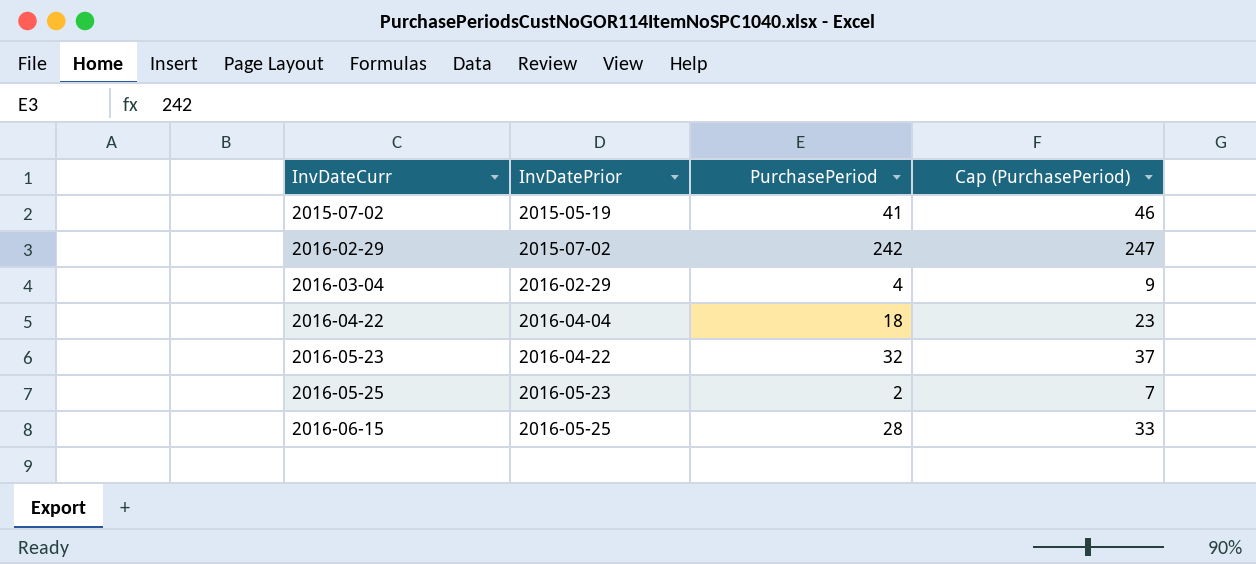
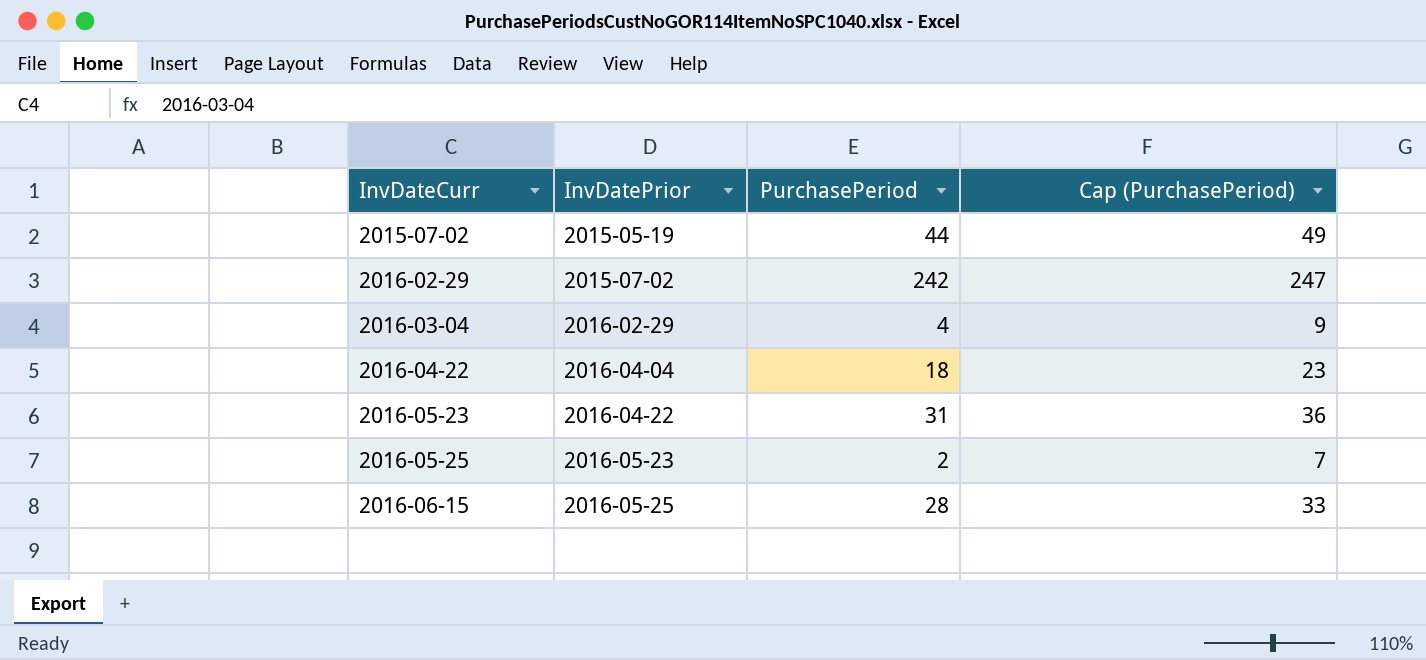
2015-07-02 | PurchasePeriod: 41 -> 44
2015-07-02 | Cap (PurchasePeriod): 46 -> 49
2016-05-23 | PurchasePeriod: 32 -> 31
2016-05-23 | Cap (PurchasePeriod): 37 -> 36

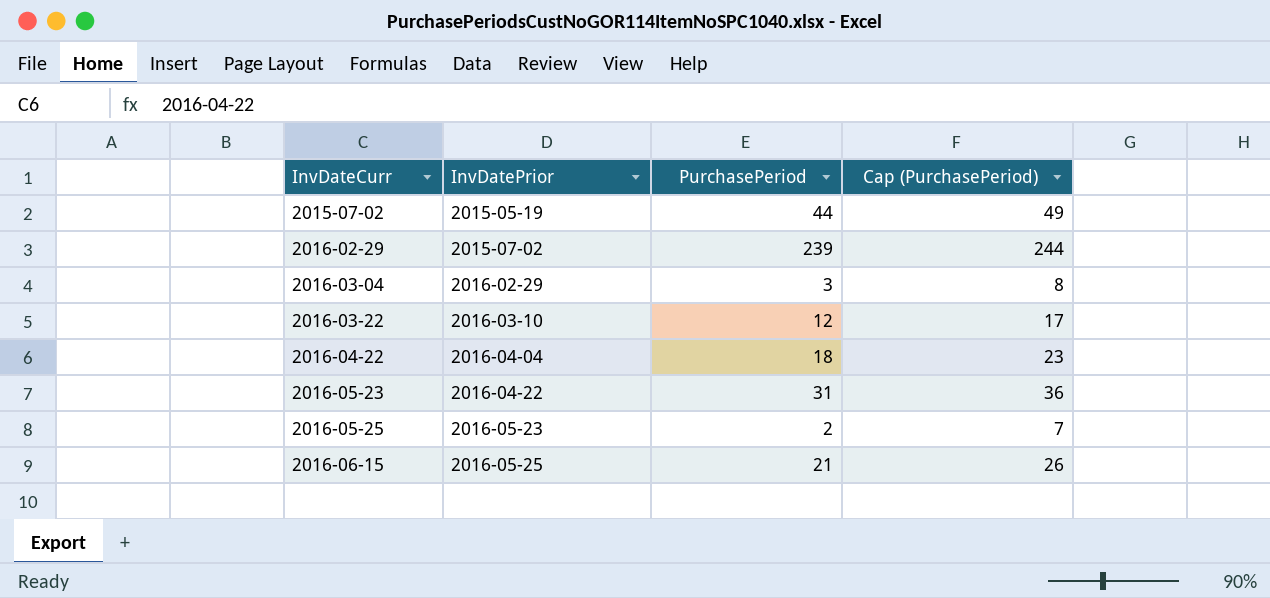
2016-02-29 | PurchasePeriod: 242 -> 239
2016-02-29 | Cap (PurchasePeriod): 247 -> 244
2016-03-04 | PurchasePeriod: 4 -> 3
2016-03-04 | Cap (PurchasePeriod): 9 -> 8
row 2016-03-22: none -> 2016-03-10 | 12 | 17
2016-06-15 | PurchasePeriod: 28 -> 21
2016-06-15 | Cap (PurchasePeriod): 33 -> 26

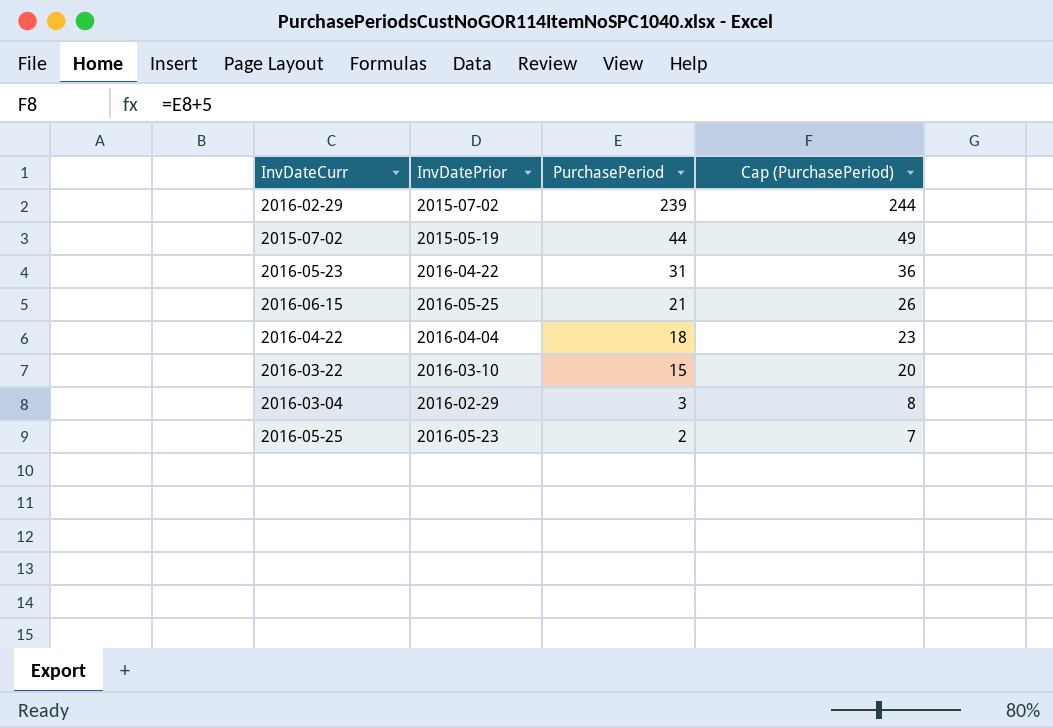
row order: InvDateCurr ascending -> PurchasePeriod descending
2016-03-22 | PurchasePeriod: 12 -> 15
2016-03-22 | Cap (PurchasePeriod): 17 -> 20

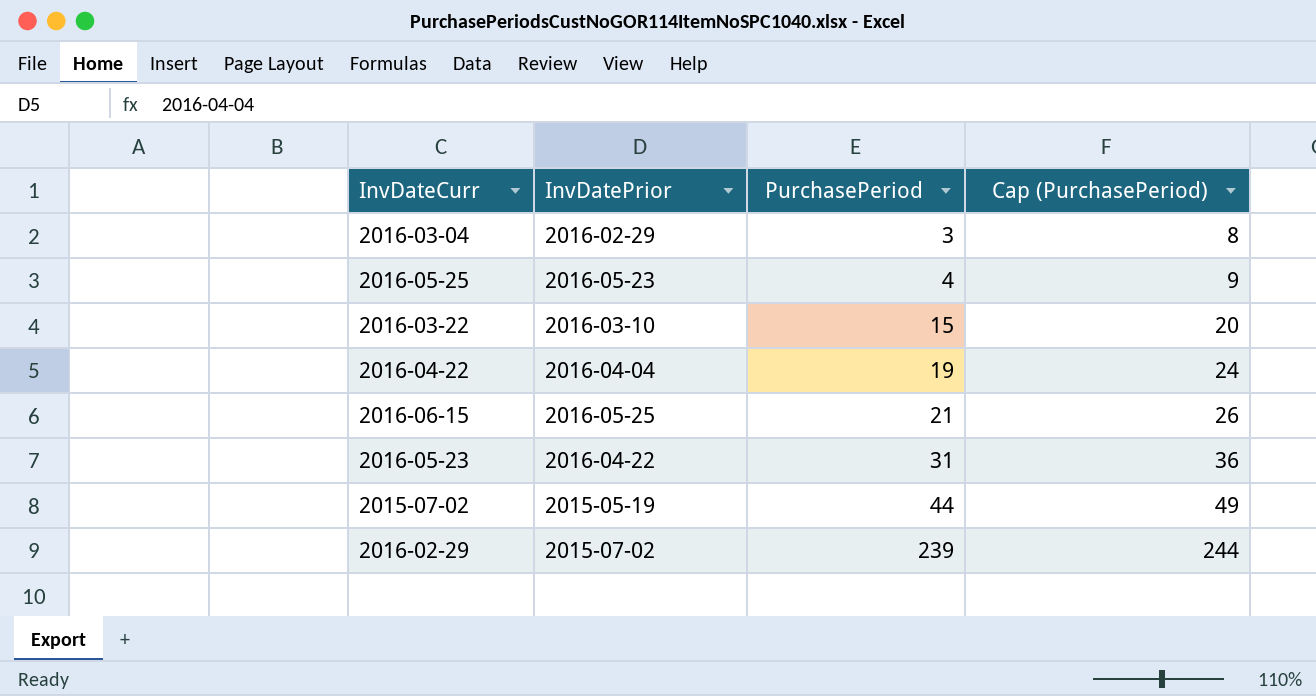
row order: PurchasePeriod descending -> PurchasePeriod ascending
2016-05-25 | PurchasePeriod: 2 -> 4
2016-05-25 | Cap (PurchasePeriod): 7 -> 9
2016-04-22 | PurchasePeriod: 18 -> 19
2016-04-22 | Cap (PurchasePeriod): 23 -> 24

